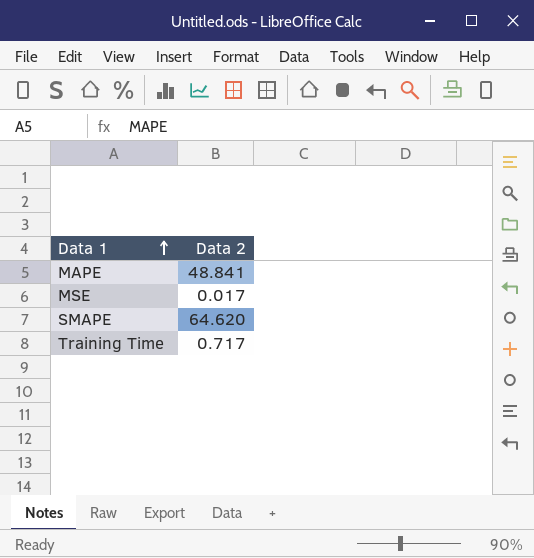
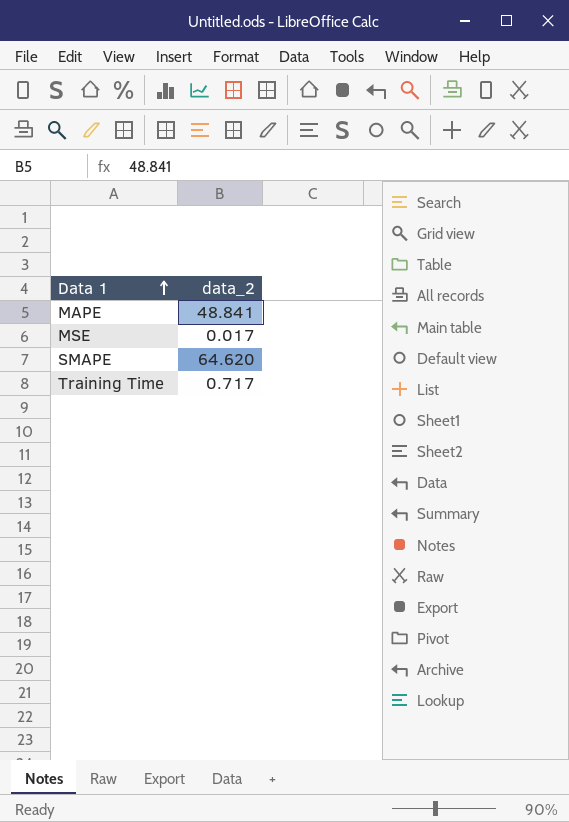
column name: Data 2 -> data_2

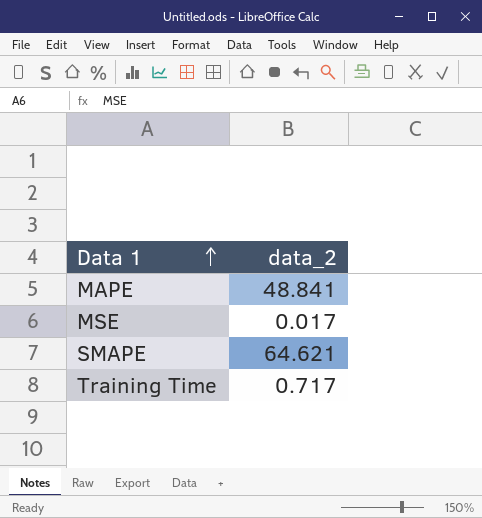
SMAPE | data_2: 64.620 -> 64.621

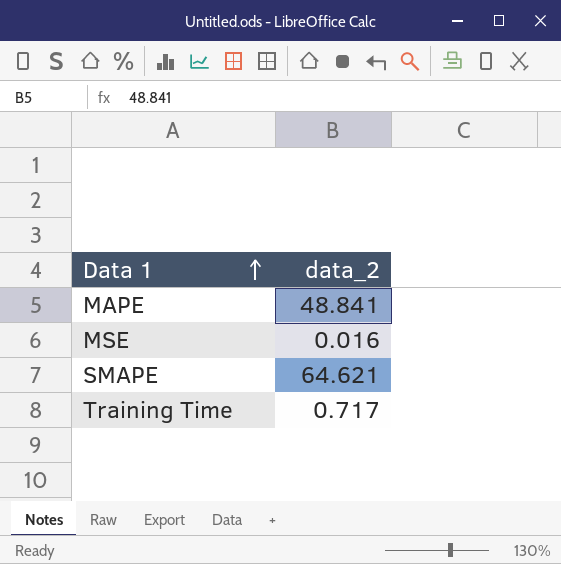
MSE | data_2: 0.017 -> 0.016

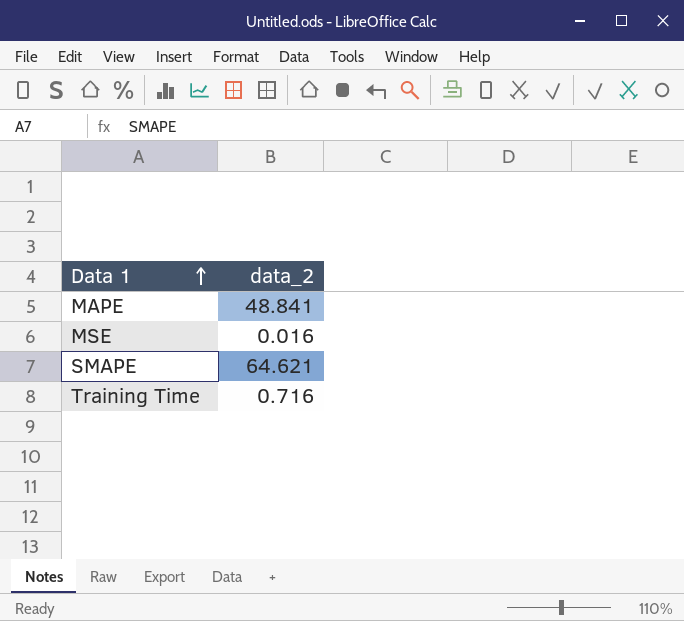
Training Time | data_2: 0.717 -> 0.716

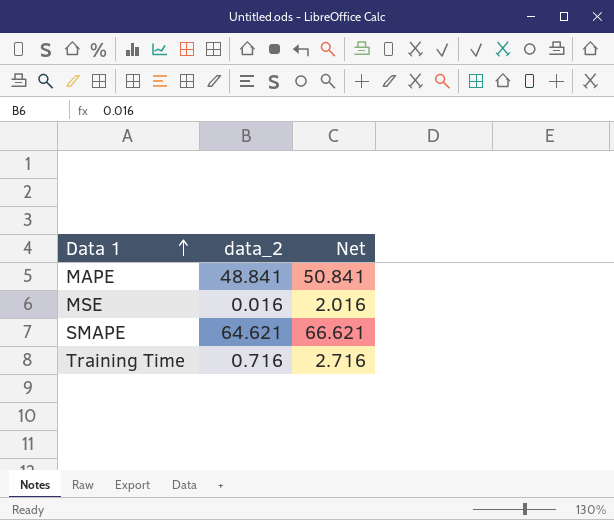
column Net | formula: none -> [data_2] + 2

